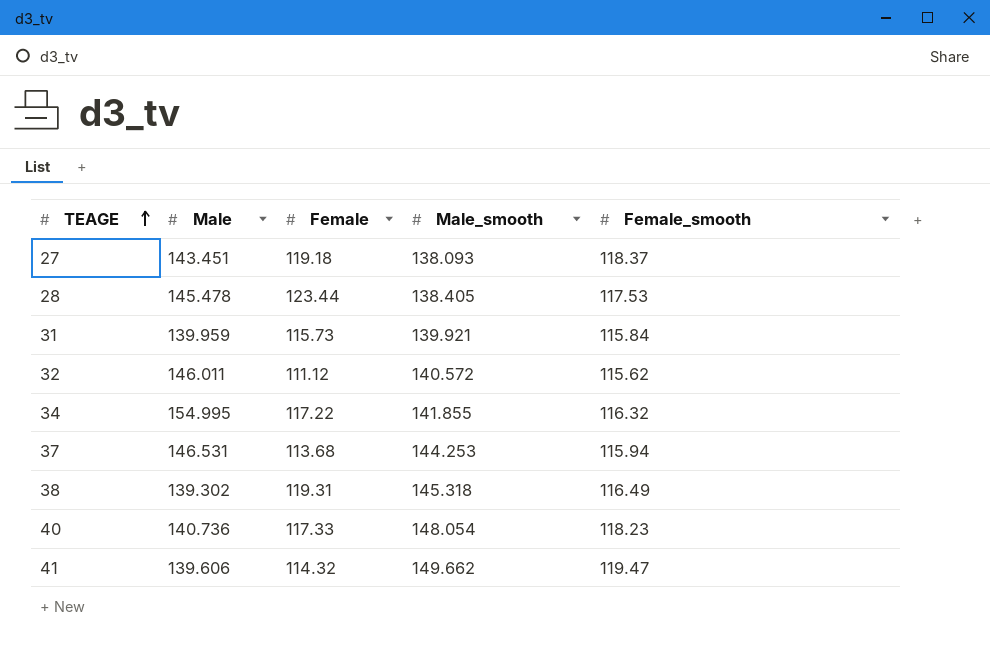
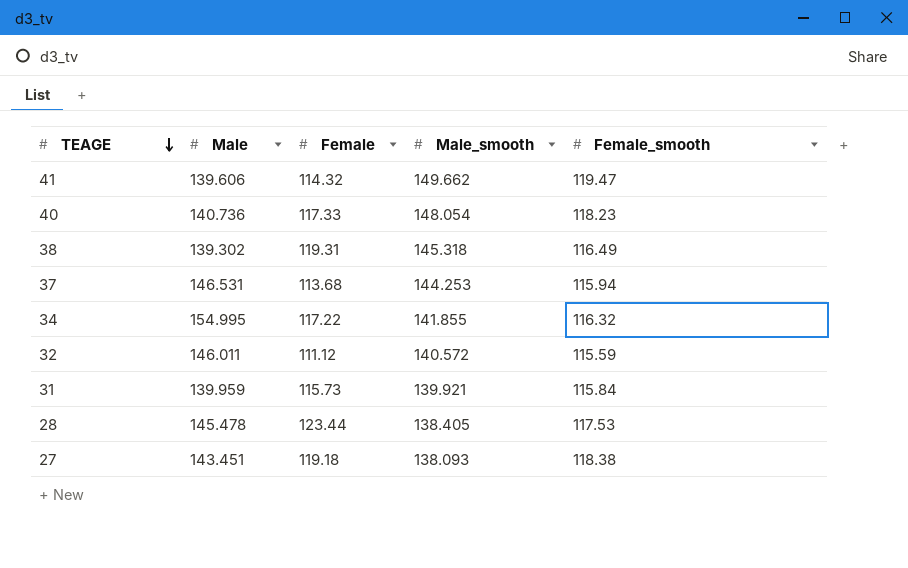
row order: TEAGE ascending -> TEAGE descending
32 | Female_smooth: 115.62 -> 115.59
27 | Female_smooth: 118.37 -> 118.38

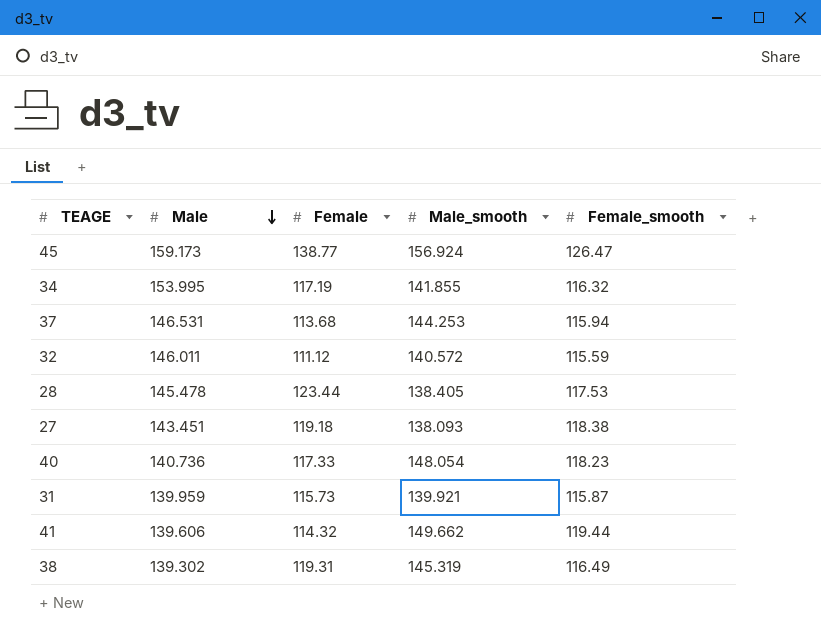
row order: TEAGE descending -> Male descending
row 45: none -> 159.173 | 138.77 | 156.924 | 126.47
34 | Male: 154.995 -> 153.995
34 | Female: 117.22 -> 117.19
31 | Female_smooth: 115.84 -> 115.87
41 | Female_smooth: 119.47 -> 119.44
38 | Male_smooth: 145.318 -> 145.319

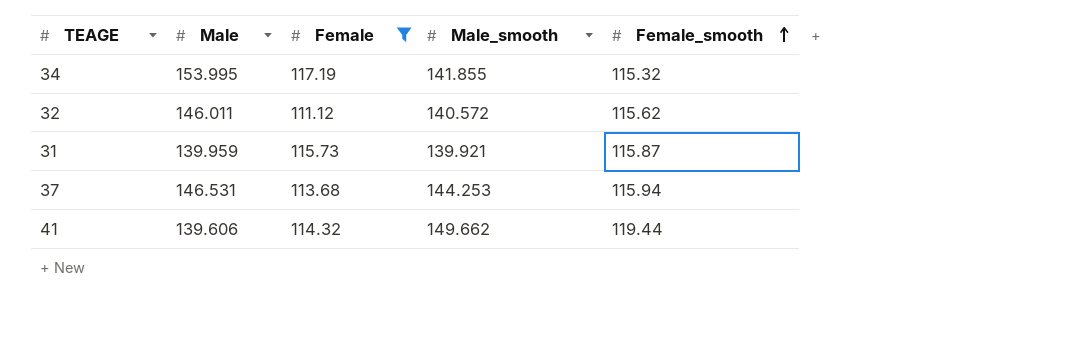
filter: none -> Female <= 117.19
row order: Male descending -> Female_smooth ascending
34 | Female_smooth: 116.32 -> 115.32
32 | Female_smooth: 115.59 -> 115.62

